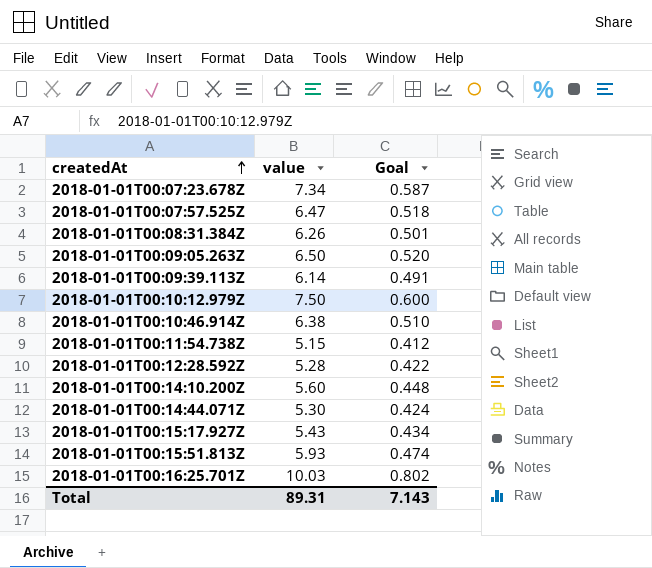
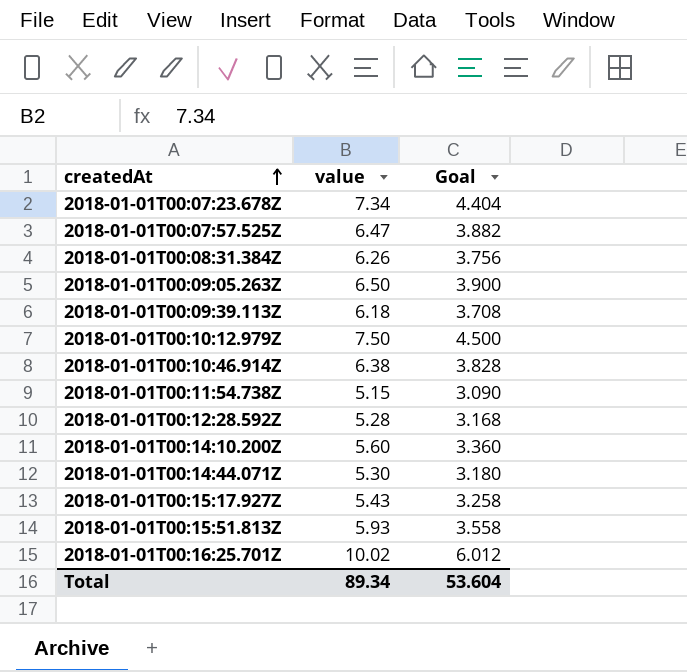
column Goal | formula: [value] * 0.08 -> [value] * 0.6
2018-01-01T00:09:39.113Z | value: 6.14 -> 6.18
2018-01-01T00:16:25.701Z | value: 10.03 -> 10.02
Total | value: 89.31 -> 89.34
Total | Goal: 7.143 -> 53.604

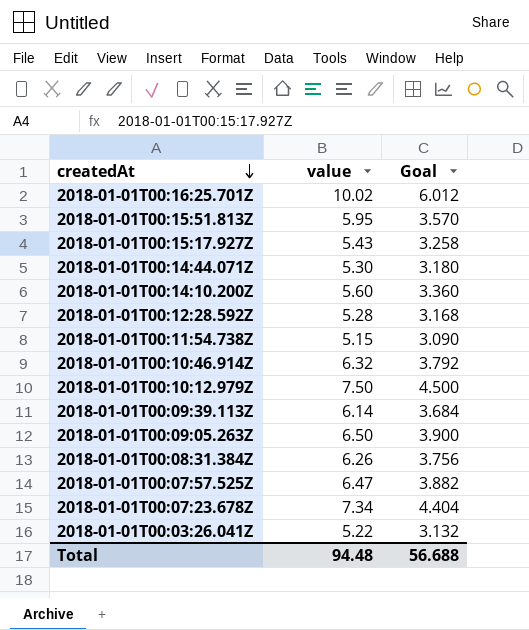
row order: createdAt ascending -> createdAt descending
2018-01-01T00:15:51.813Z | value: 5.93 -> 5.95
2018-01-01T00:15:51.813Z | Goal: 3.558 -> 3.570
2018-01-01T00:10:46.914Z | value: 6.38 -> 6.32
2018-01-01T00:10:46.914Z | Goal: 3.828 -> 3.792
2018-01-01T00:09:39.113Z | value: 6.18 -> 6.14
2018-01-01T00:09:39.113Z | Goal: 3.708 -> 3.684
row 2018-01-01T00:03:26.041Z: none -> 5.22 | 3.132
Total | value: 89.34 -> 94.48
Total | Goal: 53.604 -> 56.688

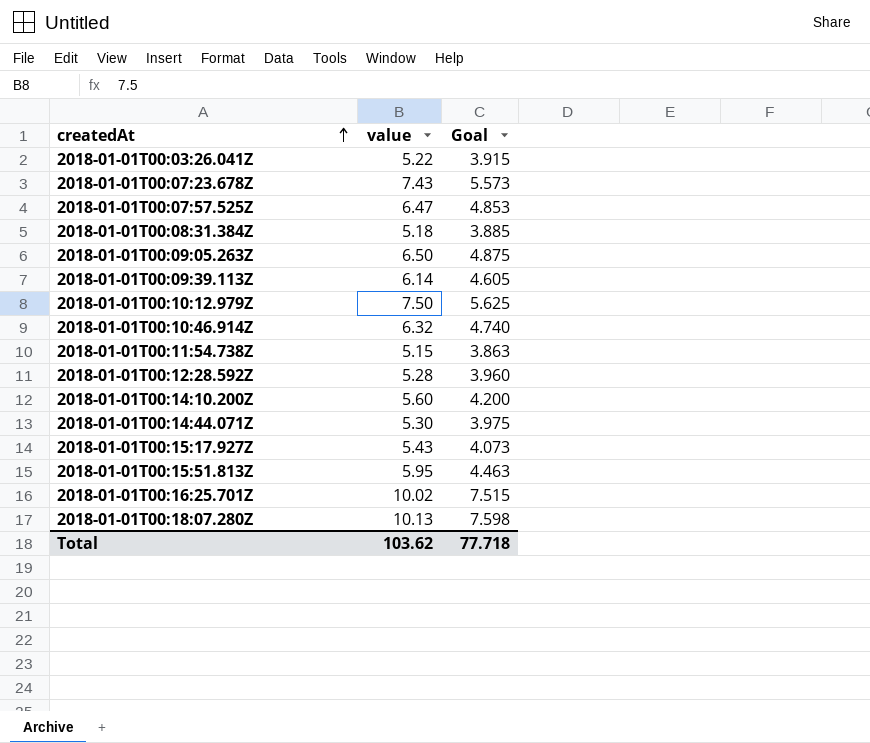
row order: createdAt descending -> createdAt ascending
column Goal | formula: [value] * 0.6 -> [value] * 0.75
2018-01-01T00:07:23.678Z | value: 7.34 -> 7.43
2018-01-01T00:08:31.384Z | value: 6.26 -> 5.18
row 2018-01-01T00:18:07.280Z: none -> 10.13 | 7.598
Total | value: 94.48 -> 103.62
Total | Goal: 56.688 -> 77.718

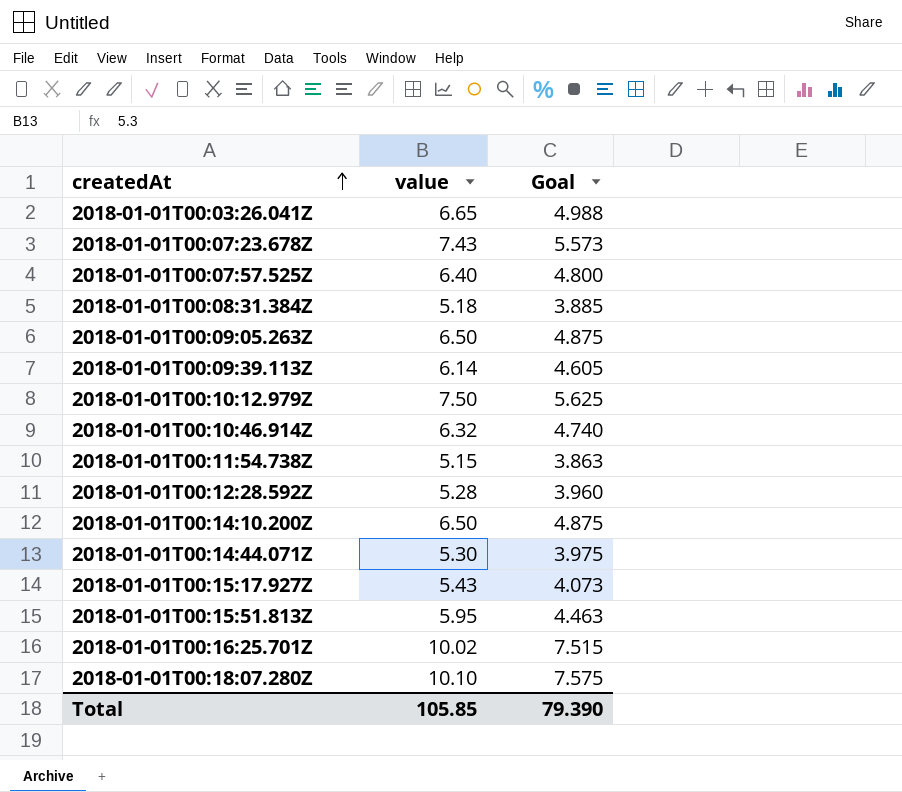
2018-01-01T00:03:26.041Z | value: 5.22 -> 6.65
2018-01-01T00:03:26.041Z | Goal: 3.915 -> 4.988
2018-01-01T00:07:57.525Z | value: 6.47 -> 6.40
2018-01-01T00:07:57.525Z | Goal: 4.853 -> 4.800
2018-01-01T00:14:10.200Z | value: 5.60 -> 6.50
2018-01-01T00:14:10.200Z | Goal: 4.200 -> 4.875
2018-01-01T00:18:07.280Z | value: 10.13 -> 10.10
2018-01-01T00:18:07.280Z | Goal: 7.598 -> 7.575
Total | value: 103.62 -> 105.85
Total | Goal: 77.718 -> 79.390

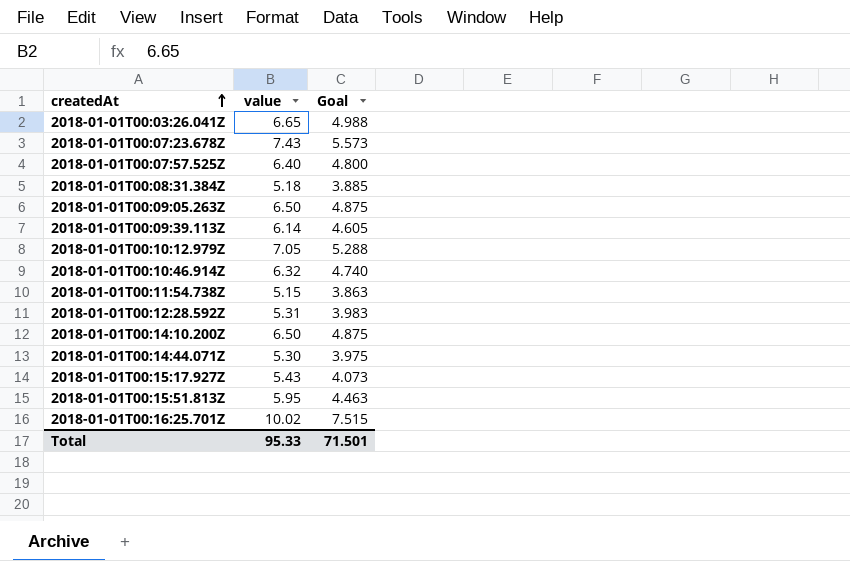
row 2018-01-01T00:18:07.280Z: 10.10 | 7.575 -> none
2018-01-01T00:10:12.979Z | value: 7.50 -> 7.05
2018-01-01T00:10:12.979Z | Goal: 5.625 -> 5.288
2018-01-01T00:12:28.592Z | value: 5.28 -> 5.31
2018-01-01T00:12:28.592Z | Goal: 3.960 -> 3.983
Total | value: 105.85 -> 95.33
Total | Goal: 79.390 -> 71.501

